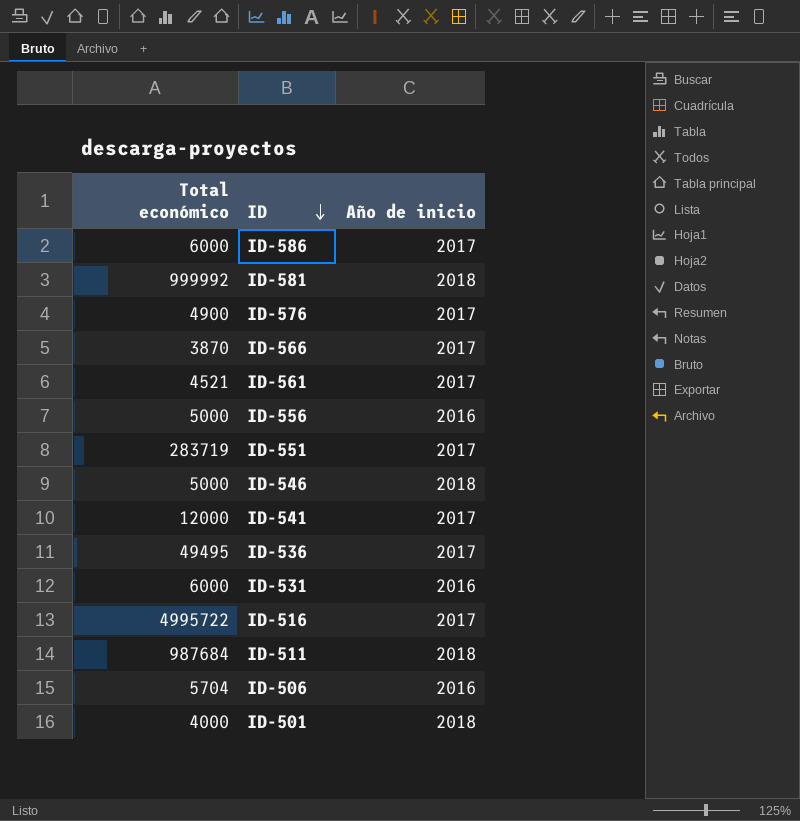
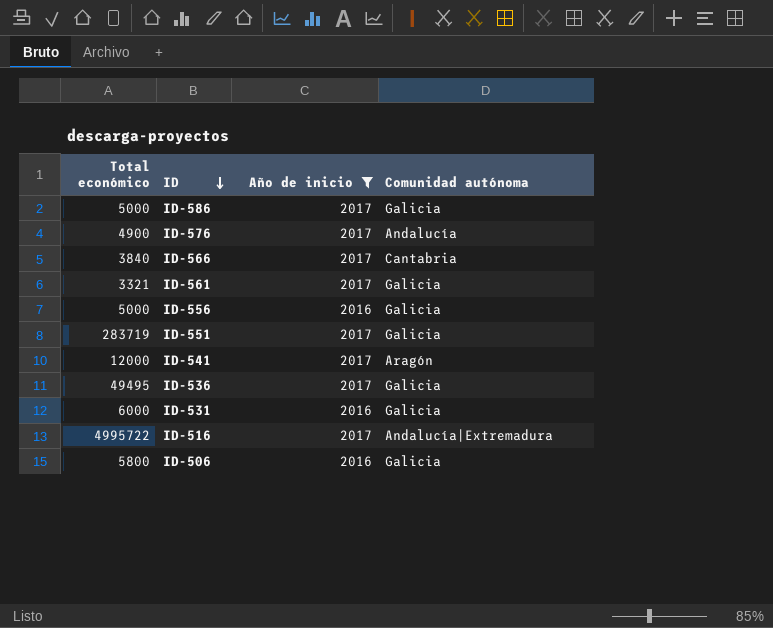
filter: none -> Año de inicio != 2018
column Comunidad autónoma | position: none -> 4
ID-586 | Total económico: 6000 -> 5000
ID-566 | Total económico: 3870 -> 3840
ID-561 | Total económico: 4521 -> 3321
ID-506 | Total económico: 5704 -> 5800

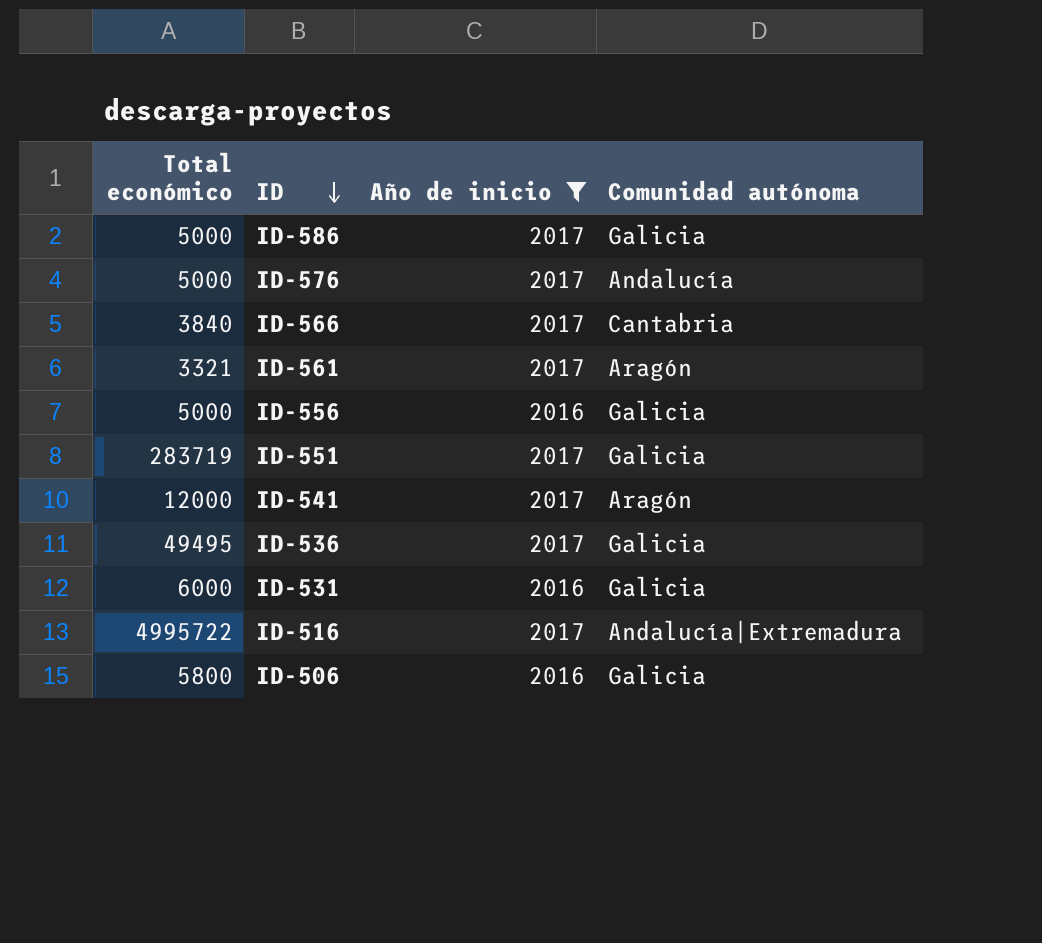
ID-576 | Total económico: 4900 -> 5000
ID-561 | Comunidad autónoma: Galicia -> Aragón

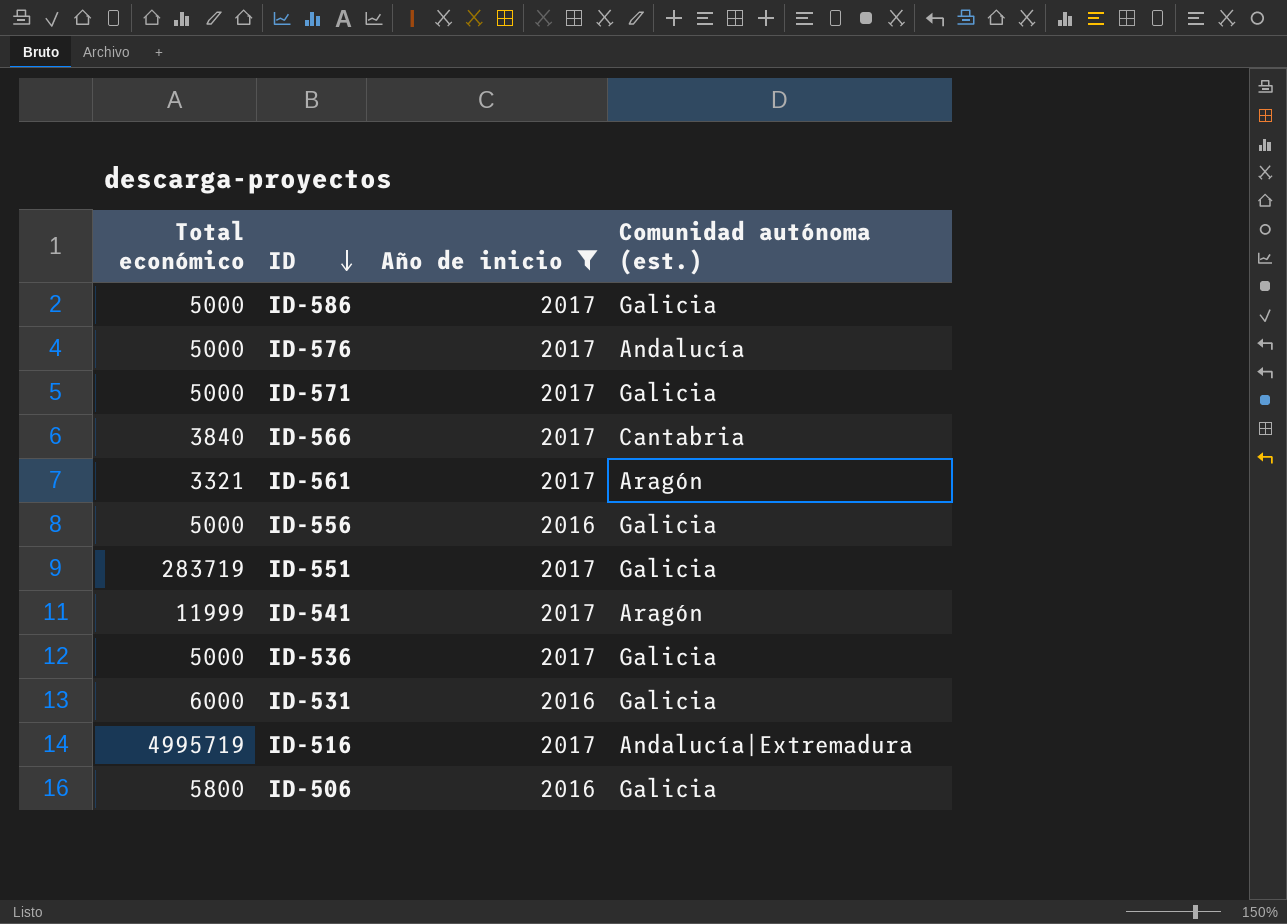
column name: Comunidad autónoma -> Comunidad autónoma (est.)
row ID-571: none -> 5000 | 2017 | Galicia
ID-541 | Total económico: 12000 -> 11999
ID-536 | Total económico: 49495 -> 5000
ID-516 | Total económico: 4995722 -> 4995719

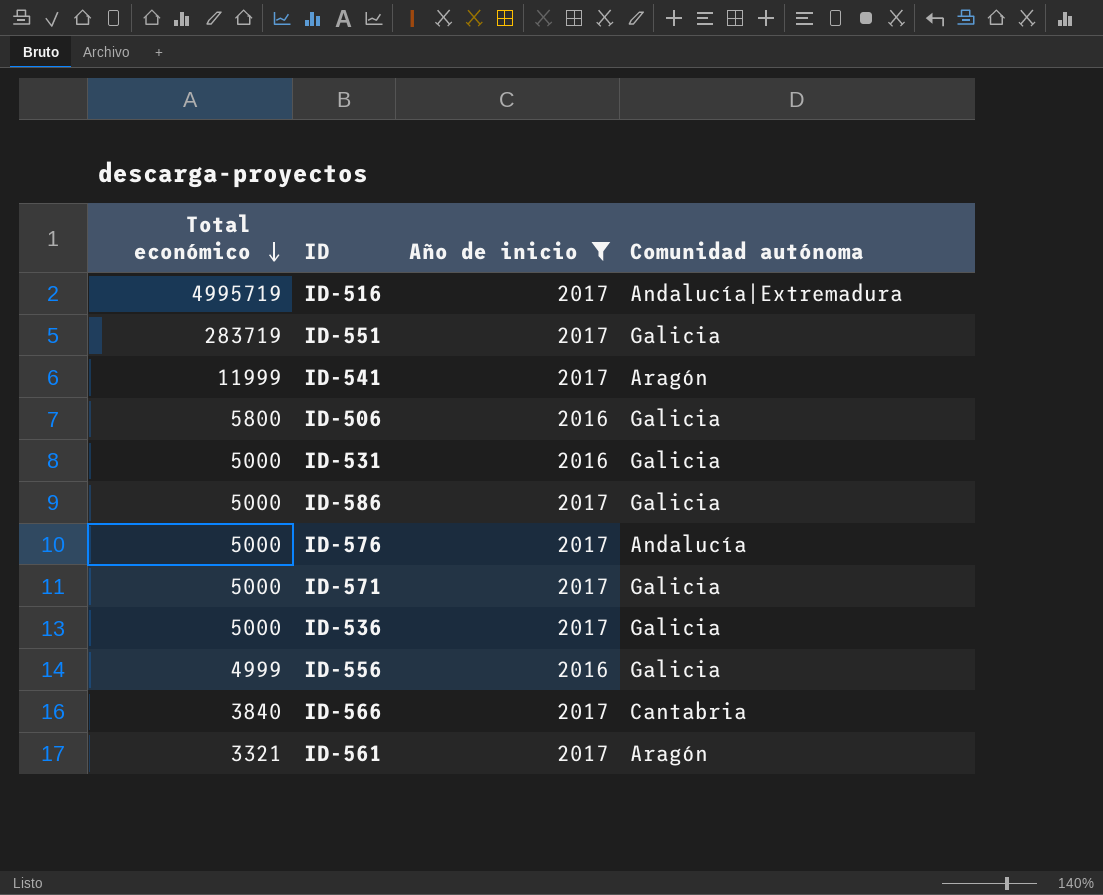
row order: ID descending -> Total económico descending
column name: Comunidad autónoma (est.) -> Comunidad autónoma
ID-531 | Total económico: 6000 -> 5000
ID-556 | Total económico: 5000 -> 4999

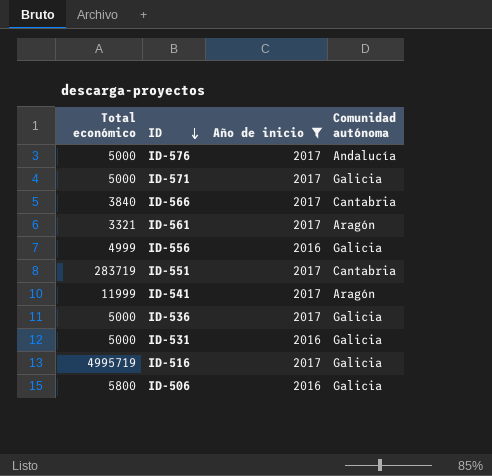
row order: Total económico descending -> ID descending
row ID-586: 5000 | 2017 | Galicia -> none
ID-551 | Comunidad autónoma: Galicia -> Cantabria
ID-516 | Comunidad autónoma: Andalucía|Extremadura -> Galicia

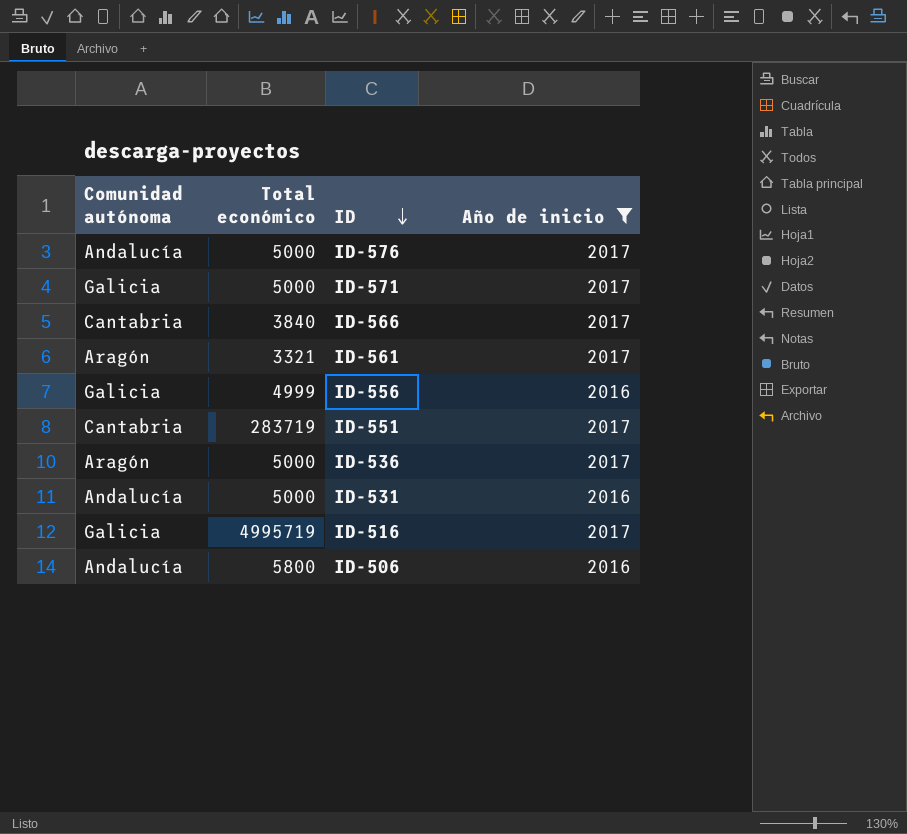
column Comunidad autónoma | position: 4 -> 1
row ID-541: 11999 | 2017 | Aragón -> none
ID-536 | Comunidad autónoma: Galicia -> Aragón
ID-531 | Comunidad autónoma: Galicia -> Andalucía
ID-506 | Comunidad autónoma: Galicia -> Andalucía

